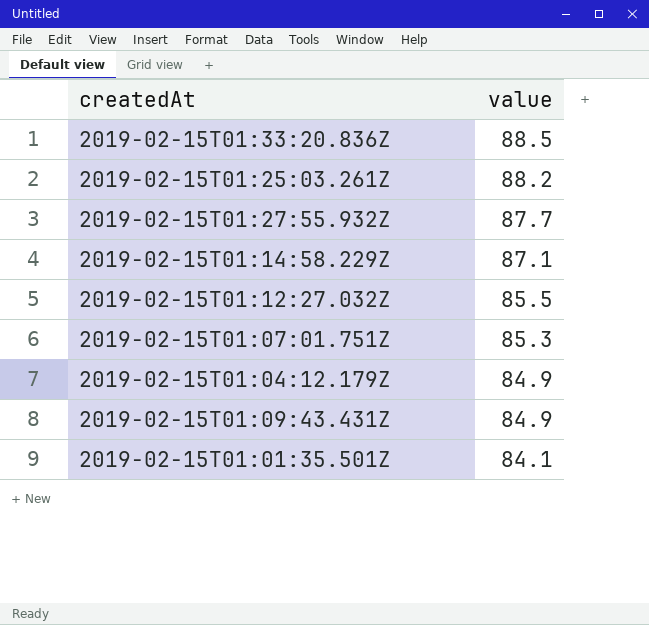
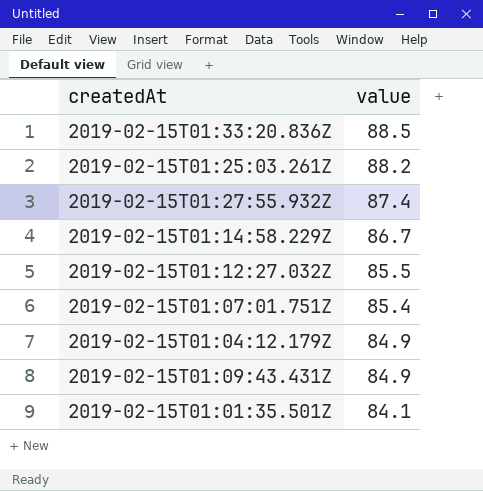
2019-02-15T01:27:55.932Z | value: 87.7 -> 87.4
2019-02-15T01:14:58.229Z | value: 87.1 -> 86.7
2019-02-15T01:07:01.751Z | value: 85.3 -> 85.4

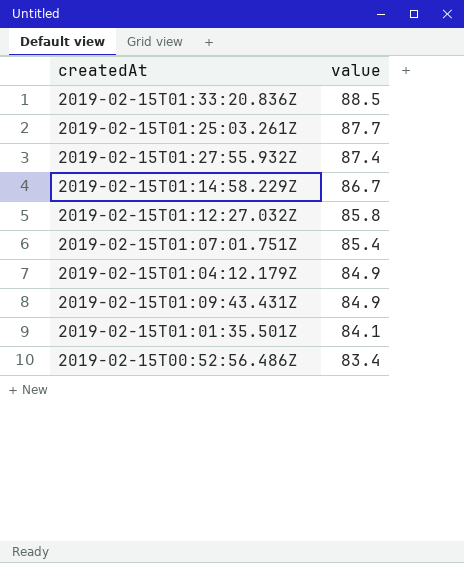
2019-02-15T01:25:03.261Z | value: 88.2 -> 87.7
2019-02-15T01:12:27.032Z | value: 85.5 -> 85.8
row 2019-02-15T00:52:56.486Z: none -> 83.4

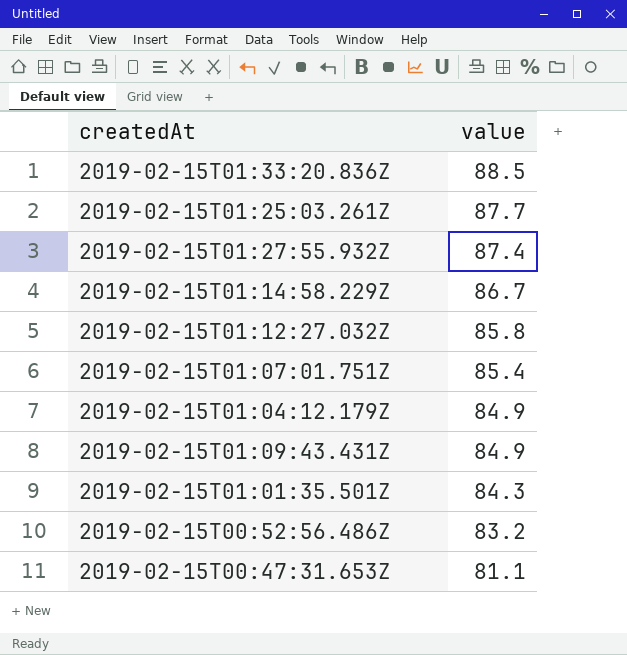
2019-02-15T01:01:35.501Z | value: 84.1 -> 84.3
2019-02-15T00:52:56.486Z | value: 83.4 -> 83.2
row 2019-02-15T00:47:31.653Z: none -> 81.1

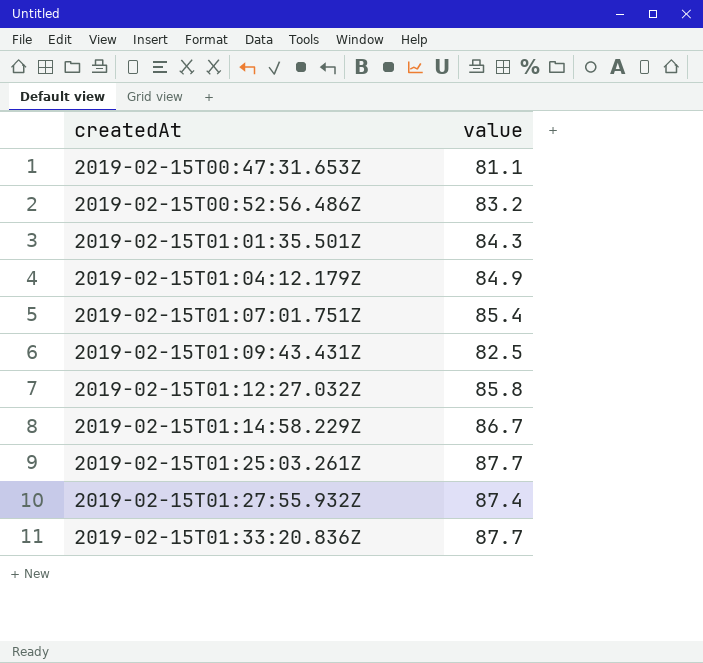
row order: value descending -> createdAt ascending
2019-02-15T01:09:43.431Z | value: 84.9 -> 82.5
2019-02-15T01:33:20.836Z | value: 88.5 -> 87.7

